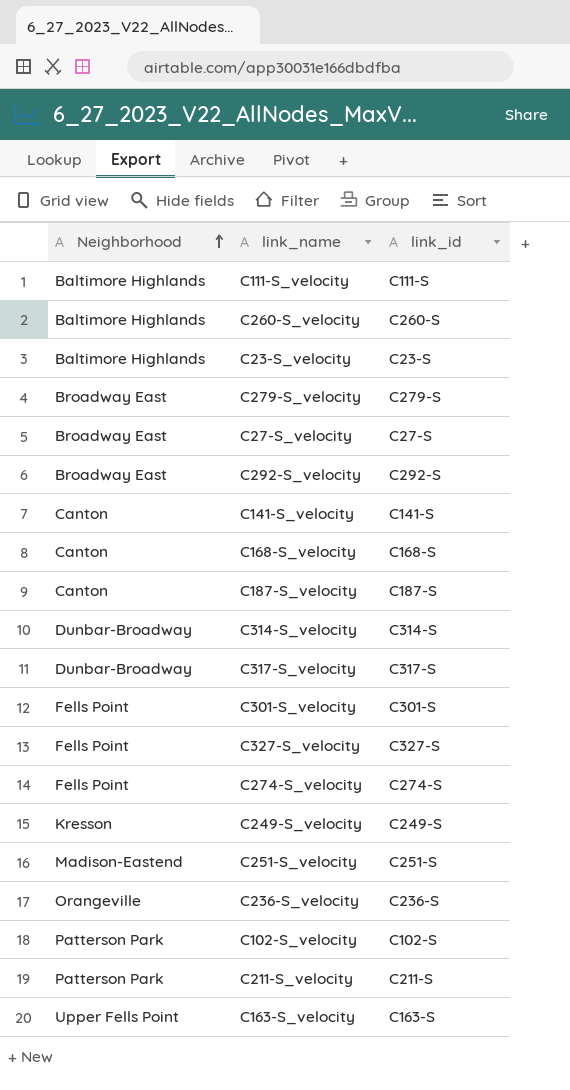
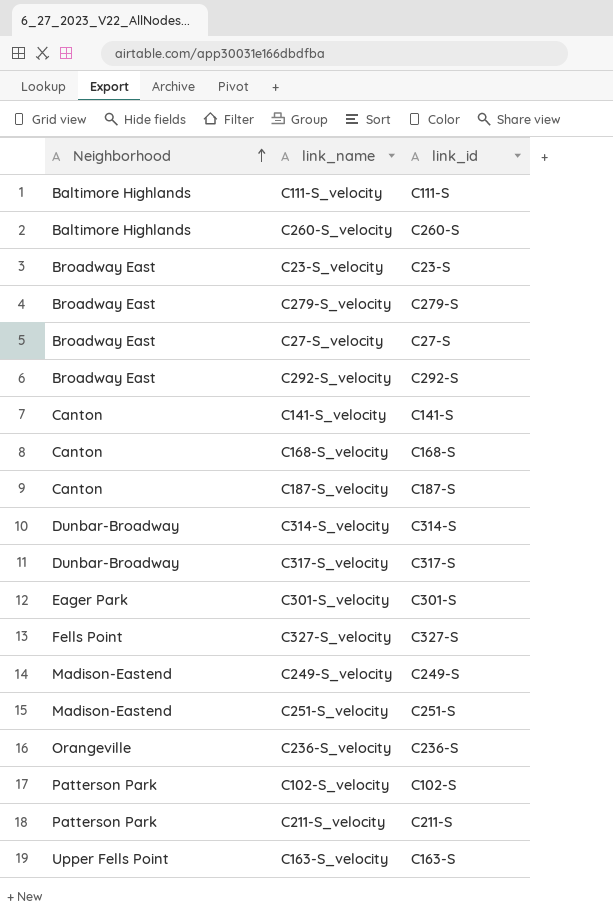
row C274-S_velocity: Fells Point | C274-S -> none
C23-S_velocity | Neighborhood: Baltimore Highlands -> Broadway East
C301-S_velocity | Neighborhood: Fells Point -> Eager Park
C249-S_velocity | Neighborhood: Kresson -> Madison-Eastend

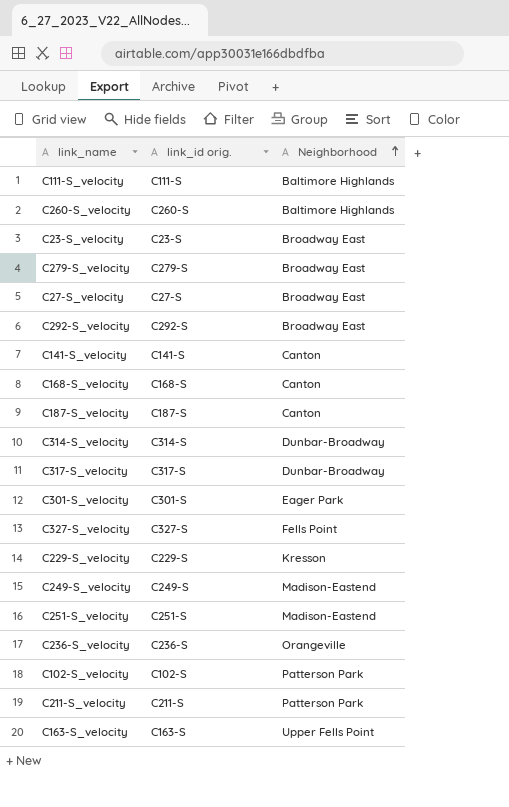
column name: link_id -> link_id orig.
column Neighborhood | position: 1 -> 3
row C229-S_velocity: none -> C229-S | Kresson

